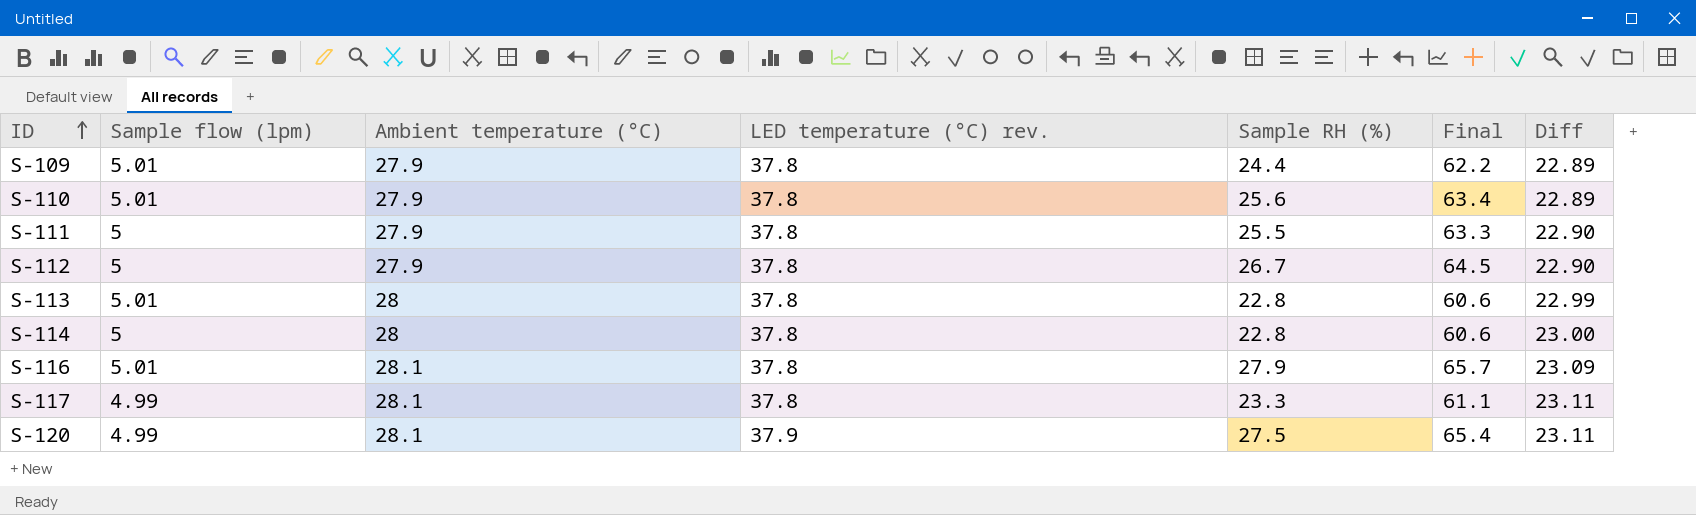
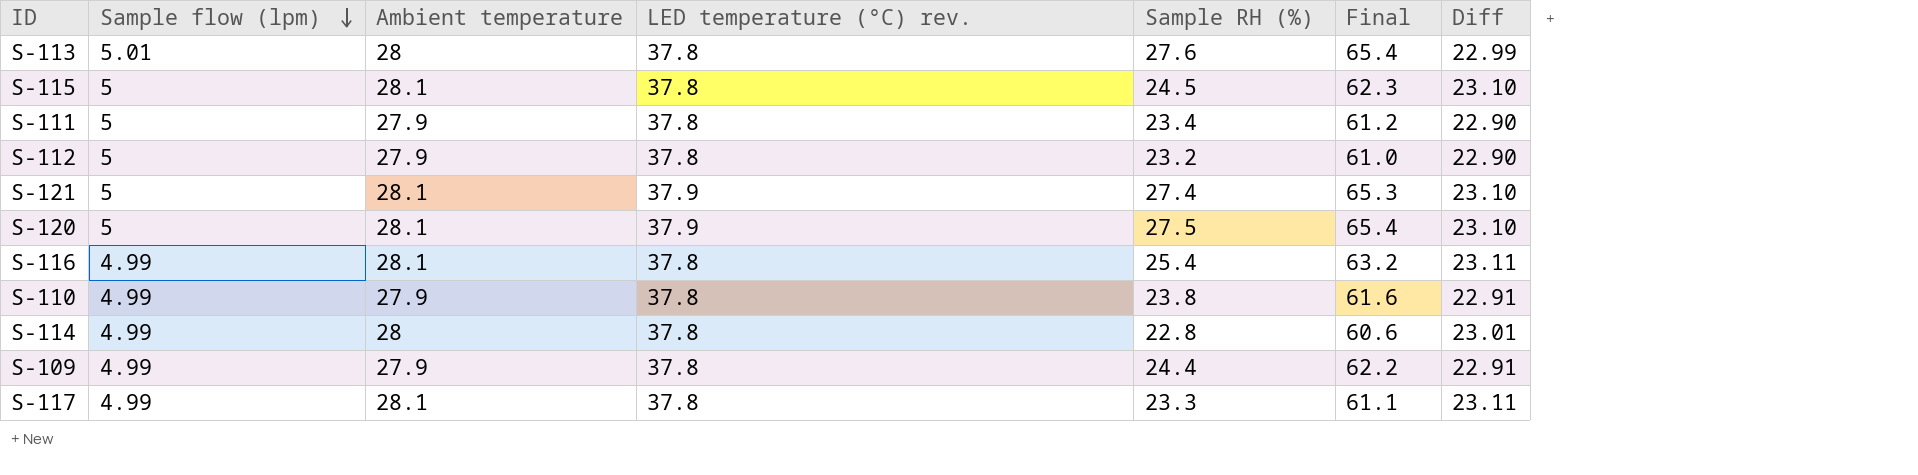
row order: ID ascending -> Sample flow (lpm) descending
column name: Ambient temperature (°C) -> Ambient temperature
S-113 | Sample RH (%): 22.8 -> 27.6
S-113 | Final: 60.6 -> 65.4
row S-115: none -> 5 | 28.1 | 37.8 | 24.5 | 62.3 | 23.10
S-111 | Sample RH (%): 25.5 -> 23.4
S-111 | Final: 63.3 -> 61.2
S-112 | Sample RH (%): 26.7 -> 23.2
S-112 | Final: 64.5 -> 61.0
row S-121: none -> 5 | 28.1 | 37.9 | 27.4 | 65.3 | 23.10
S-120 | Sample flow (lpm): 4.99 -> 5
S-120 | Diff: 23.11 -> 23.10
S-116 | Sample flow (lpm): 5.01 -> 4.99
S-116 | Sample RH (%): 27.9 -> 25.4
S-116 | Final: 65.7 -> 63.2
S-116 | Diff: 23.09 -> 23.11
S-110 | Sample flow (lpm): 5.01 -> 4.99
S-110 | Sample RH (%): 25.6 -> 23.8
S-110 | Final: 63.4 -> 61.6
S-110 | Diff: 22.89 -> 22.91
S-114 | Sample flow (lpm): 5 -> 4.99
S-114 | Diff: 23.00 -> 23.01
S-109 | Sample flow (lpm): 5.01 -> 4.99
S-109 | Diff: 22.89 -> 22.91

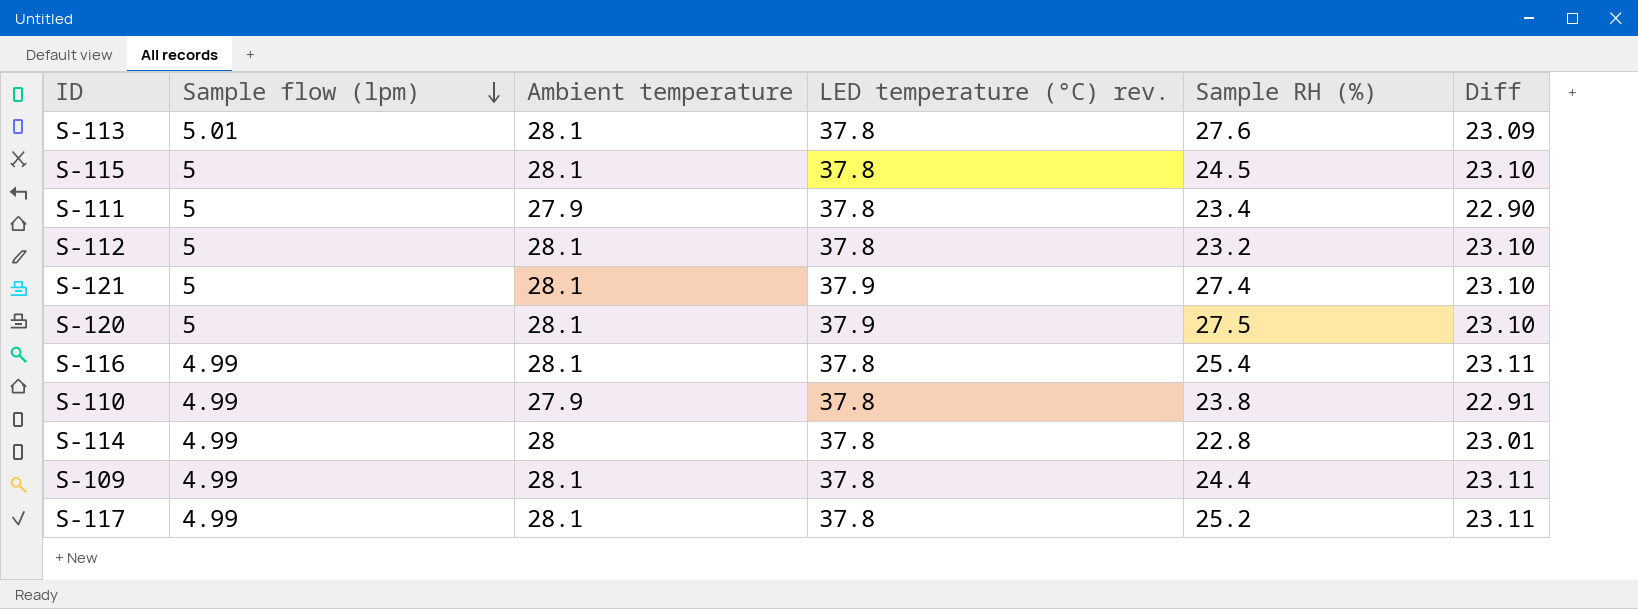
column Final | formula: [LED temperature (°C) rev.] + [Sample RH (%)] -> none
S-113 | Ambient temperature: 28 -> 28.1
S-113 | Diff: 22.99 -> 23.09
S-112 | Ambient temperature: 27.9 -> 28.1
S-112 | Diff: 22.90 -> 23.10
S-109 | Ambient temperature: 27.9 -> 28.1
S-109 | Diff: 22.91 -> 23.11
S-117 | Sample RH (%): 23.3 -> 25.2

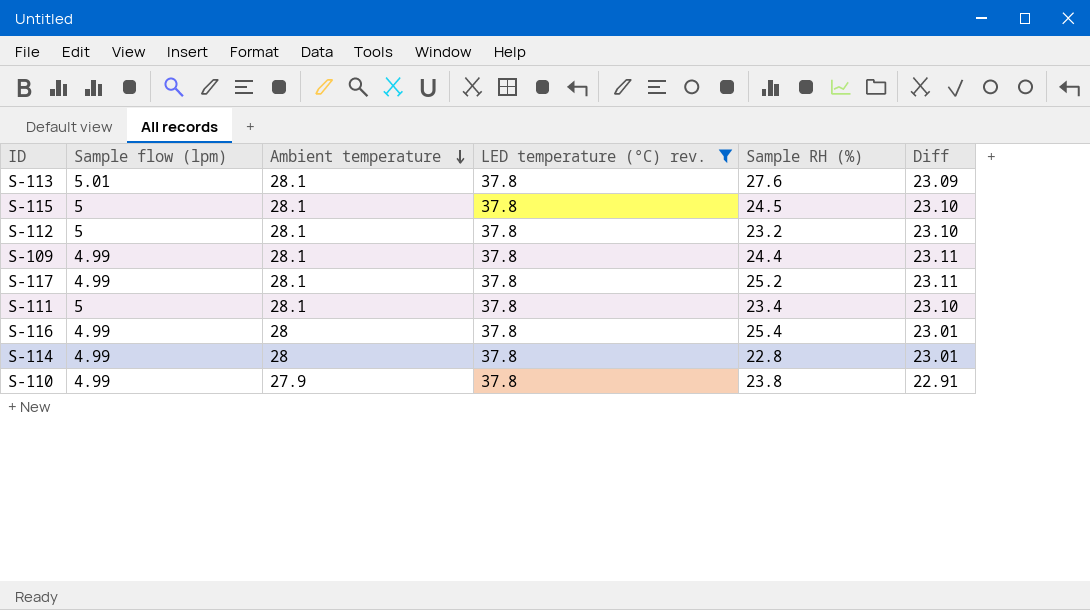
filter: none -> LED temperature (°C) rev. = 37.8
row order: Sample flow (lpm) descending -> Ambient temperature descending
S-111 | Ambient temperature: 27.9 -> 28.1
S-111 | Diff: 22.90 -> 23.10
S-116 | Ambient temperature: 28.1 -> 28
S-116 | Diff: 23.11 -> 23.01

